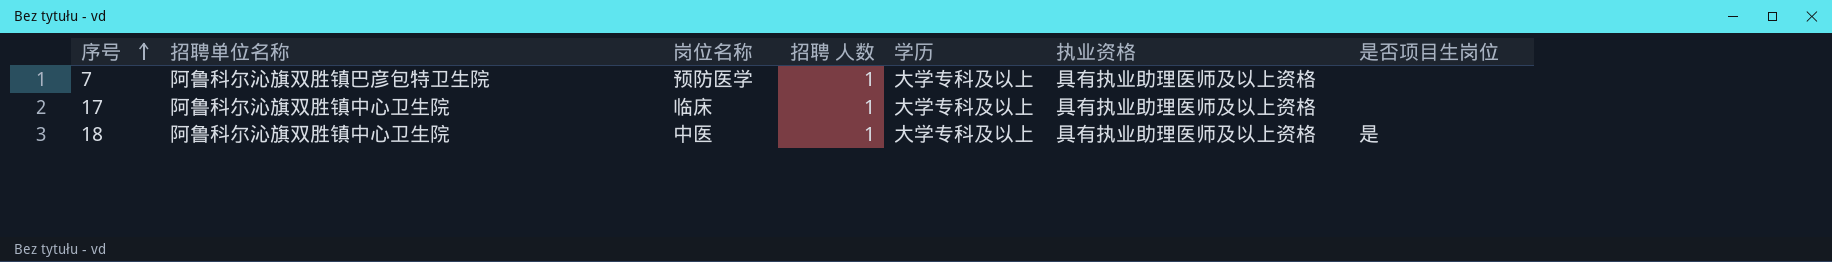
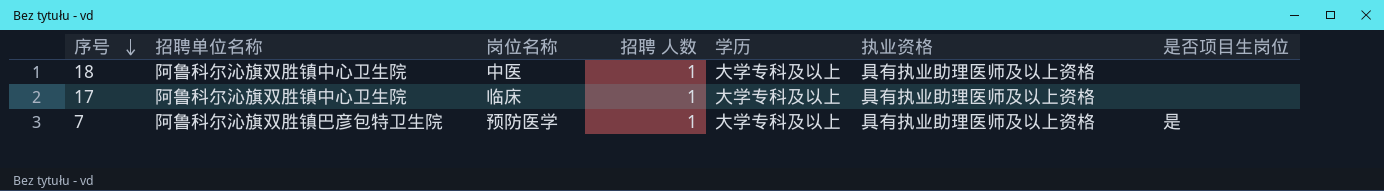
row order: 序号 ascending -> 序号 descending
18 | 是否项目生岗位: 是 -> none
7 | 是否项目生岗位: none -> 是

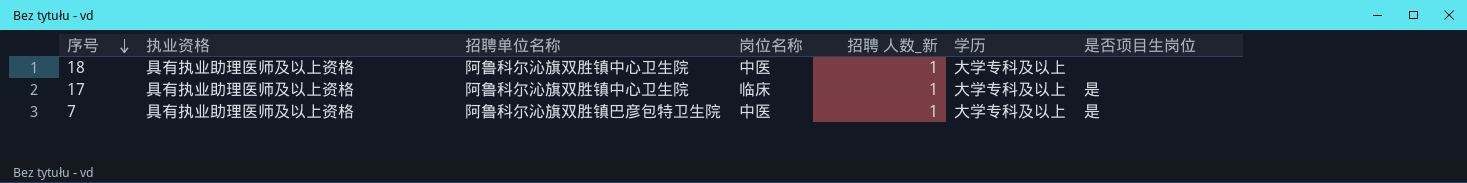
column 执业资格 | position: 6 -> 2
column name: 招聘 人数 -> 招聘 人数_新
17 | 是否项目生岗位: none -> 是
7 | 岗位名称: 预防医学 -> 中医

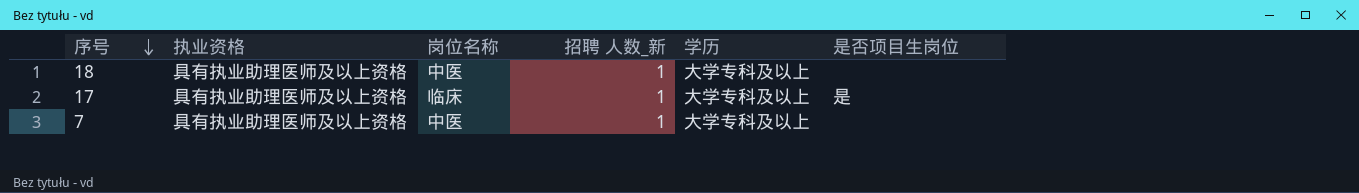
column 招聘单位名称 | position: 3 -> none
7 | 是否项目生岗位: 是 -> none

